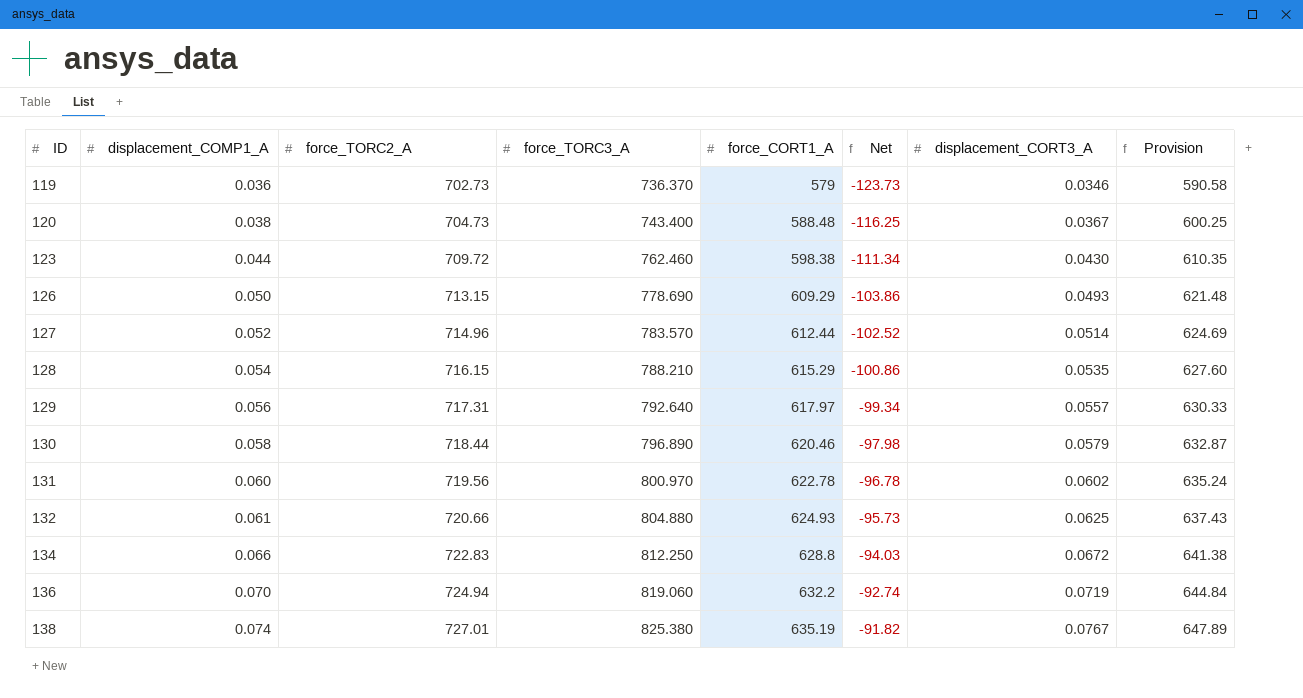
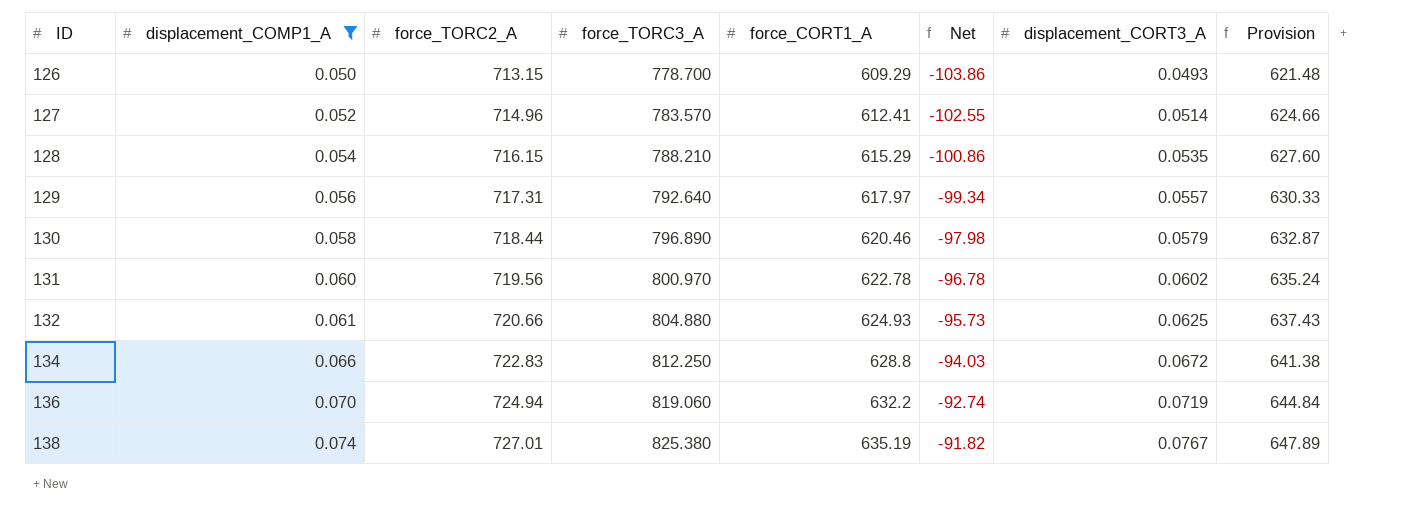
filter: none -> displacement_COMP1_A >= 0.050
126 | force_TORC3_A: 778.690 -> 778.700
127 | force_CORT1_A: 612.44 -> 612.41
127 | Net: -102.52 -> -102.55
127 | Provision: 624.69 -> 624.66

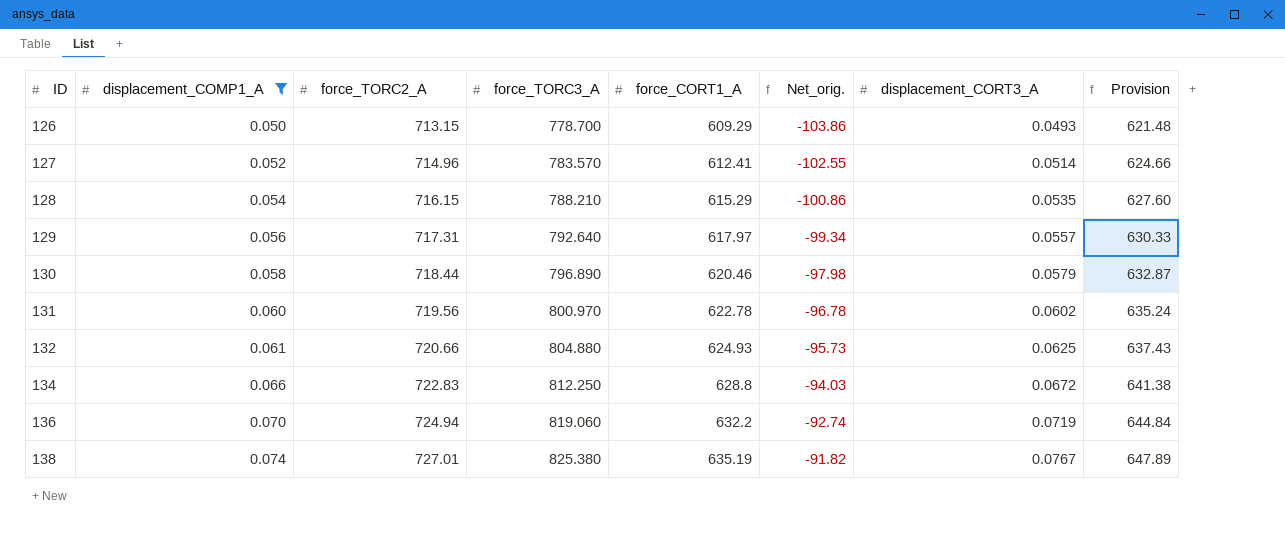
column name: Net -> Net_orig.

